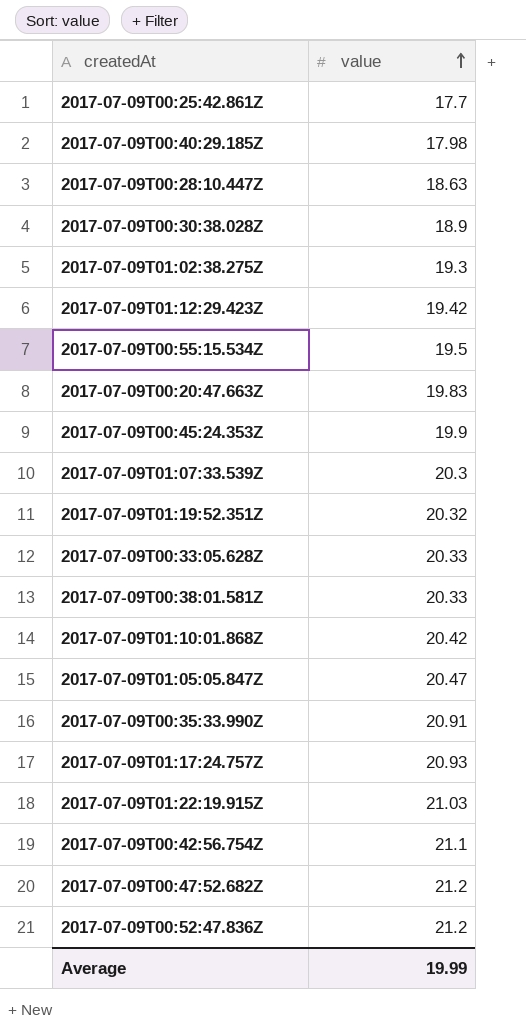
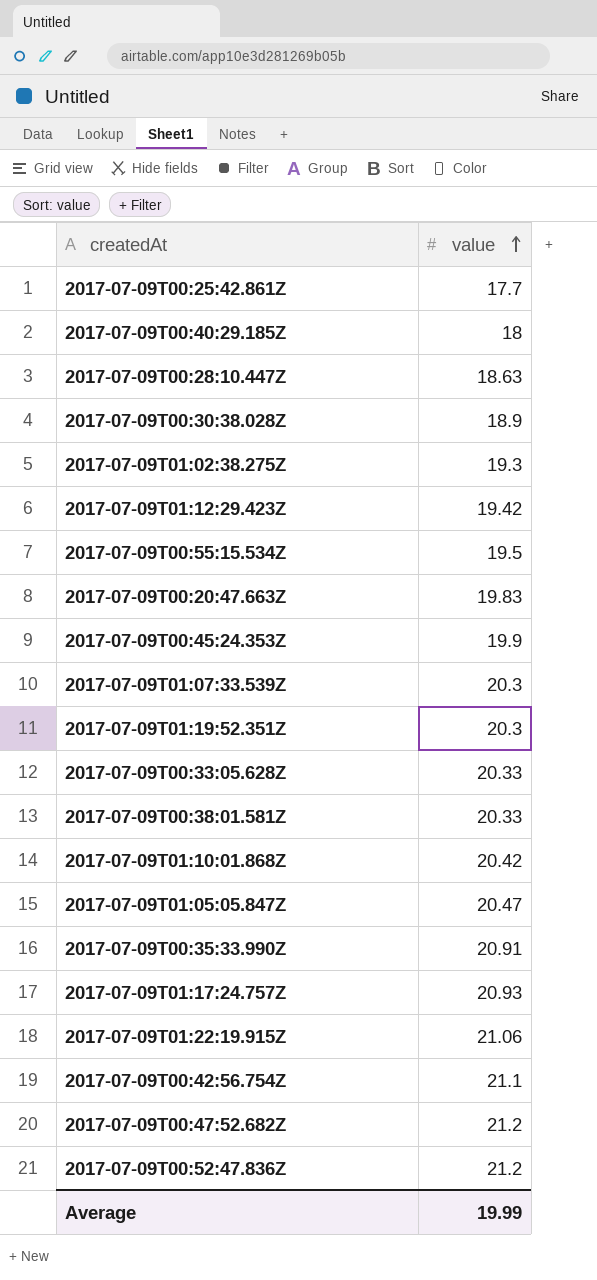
2017-07-09T00:40:29.185Z | value: 17.98 -> 18
2017-07-09T01:19:52.351Z | value: 20.32 -> 20.3
2017-07-09T01:22:19.915Z | value: 21.03 -> 21.06

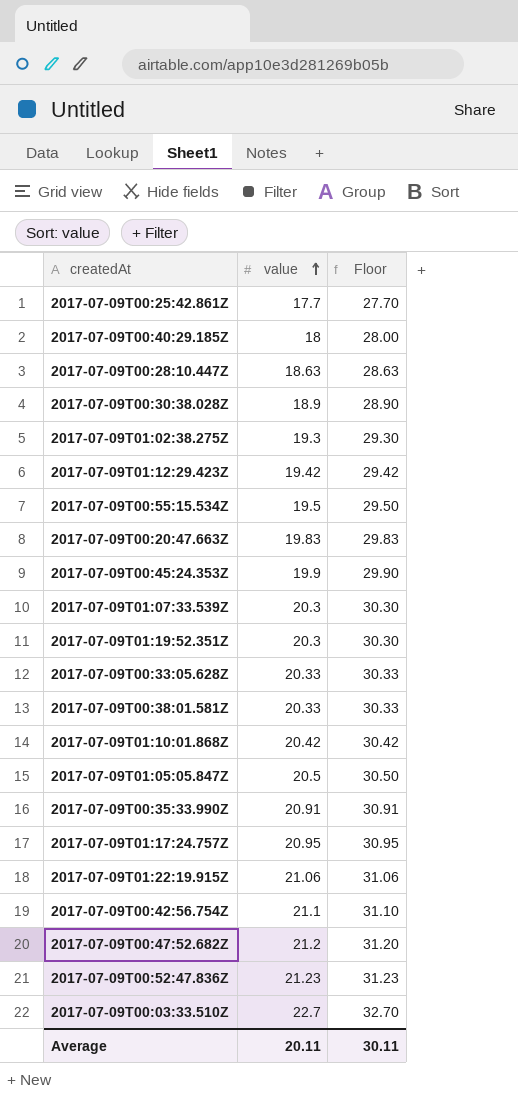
column Floor | formula: none -> [value] + 10
2017-07-09T01:05:05.847Z | value: 20.47 -> 20.5
2017-07-09T01:17:24.757Z | value: 20.93 -> 20.95
2017-07-09T00:52:47.836Z | value: 21.2 -> 21.23
row 2017-07-09T00:03:33.510Z: none -> 22.7 | 32.70
Average | value: 19.99 -> 20.11

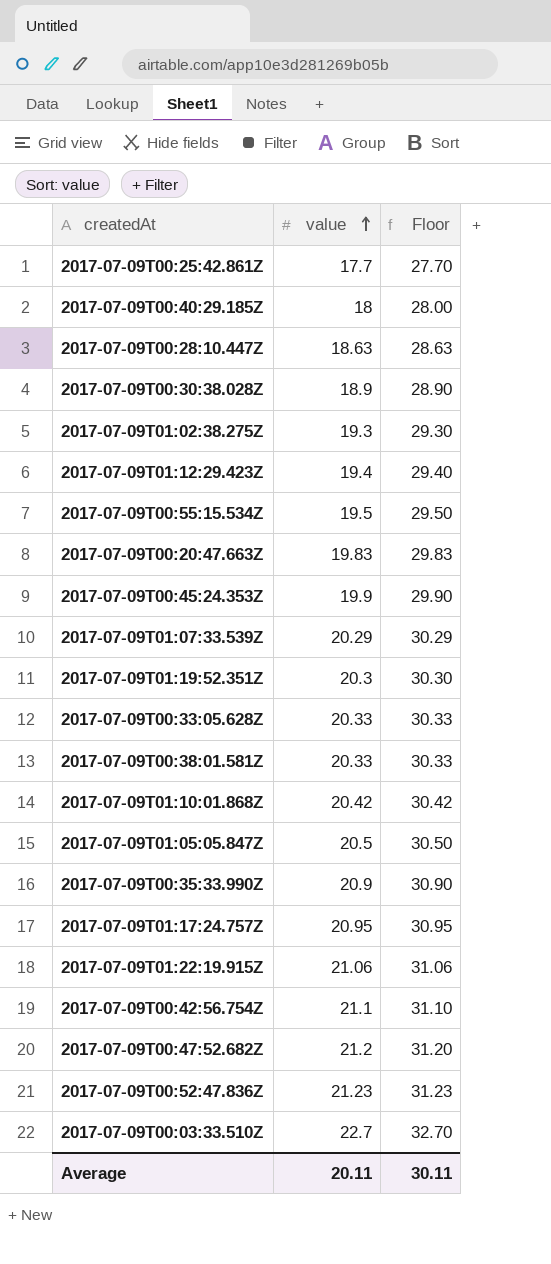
2017-07-09T01:12:29.423Z | value: 19.42 -> 19.4
2017-07-09T01:12:29.423Z | Floor: 29.42 -> 29.40
2017-07-09T01:07:33.539Z | value: 20.3 -> 20.29
2017-07-09T01:07:33.539Z | Floor: 30.30 -> 30.29
2017-07-09T00:35:33.990Z | value: 20.91 -> 20.9
2017-07-09T00:35:33.990Z | Floor: 30.91 -> 30.90

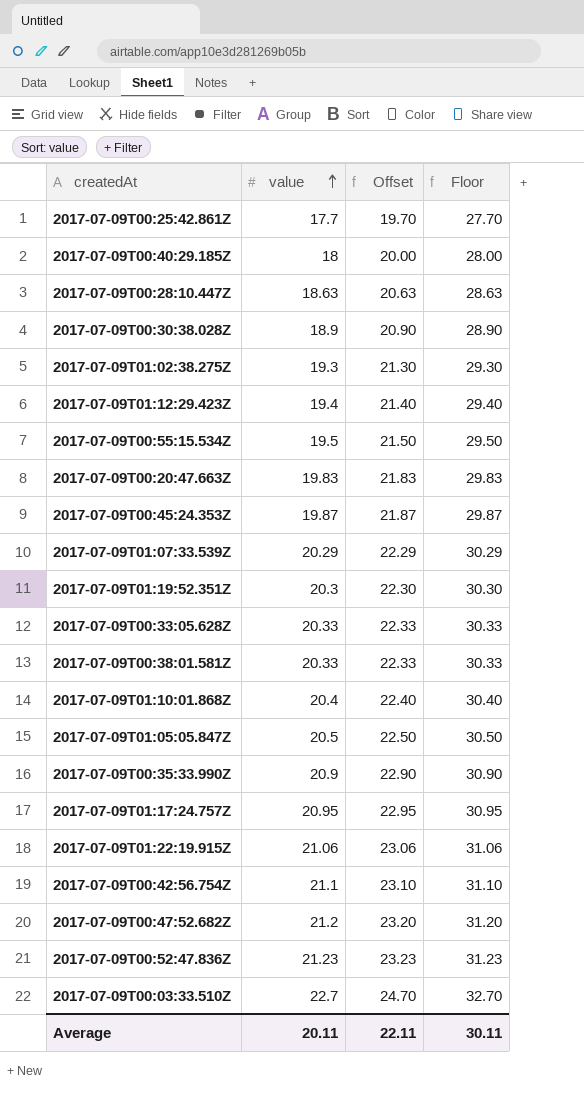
column Offset | formula: none -> [value] + 2
2017-07-09T00:45:24.353Z | value: 19.9 -> 19.87
2017-07-09T00:45:24.353Z | Floor: 29.90 -> 29.87
2017-07-09T01:10:01.868Z | value: 20.42 -> 20.4
2017-07-09T01:10:01.868Z | Floor: 30.42 -> 30.40

